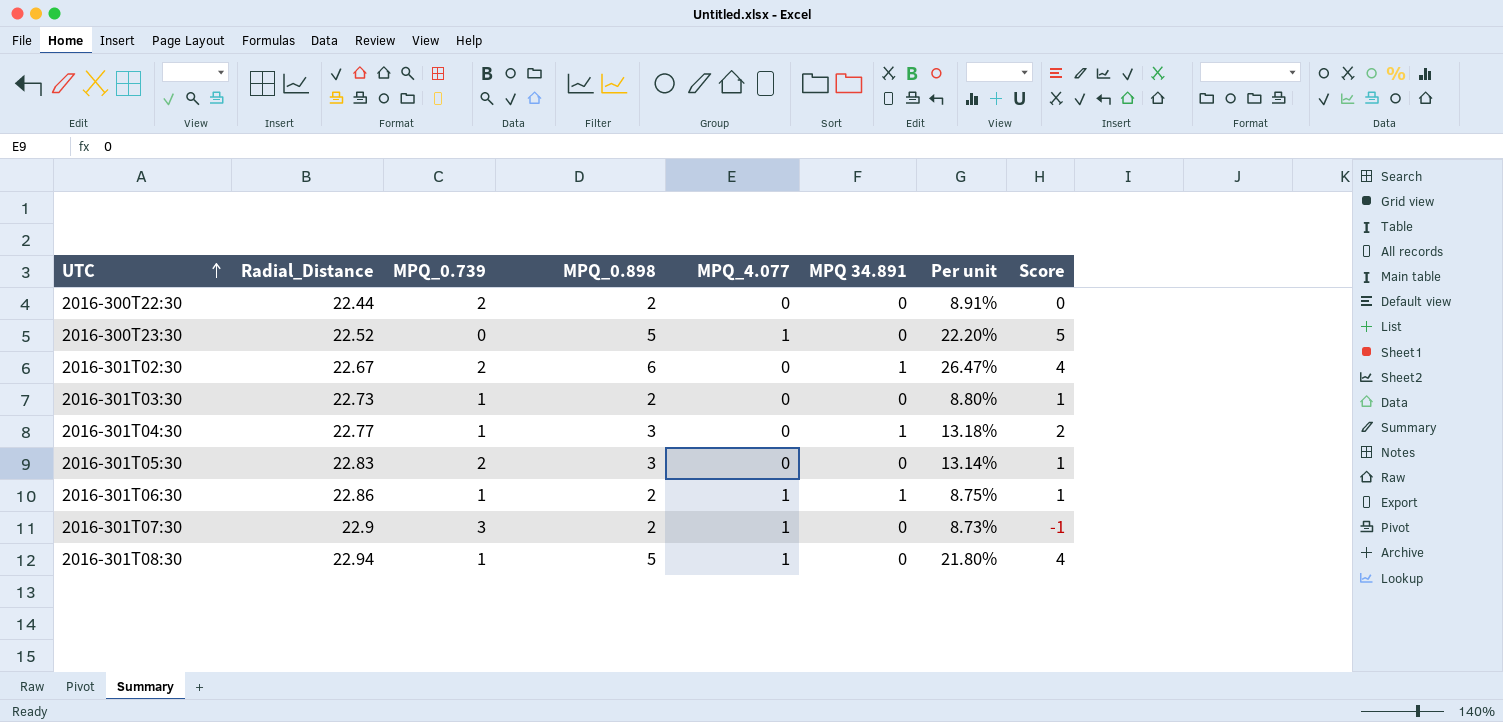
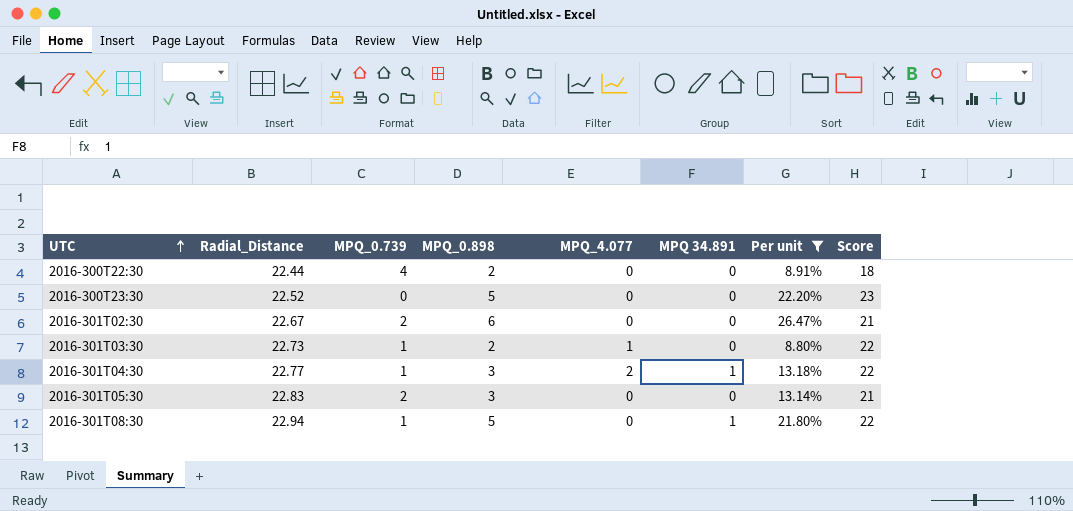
filter: none -> Per unit >= 8.80%
column Score | formula: [MPQ_0.898] - [MPQ_0.739] -> [Radial_Distance] - [MPQ_0.739]
2016-300T22:30 | MPQ_0.739: 2 -> 4
2016-300T23:30 | MPQ_4.077: 1 -> 0
2016-301T02:30 | MPQ 34.891: 1 -> 0
2016-301T03:30 | MPQ_4.077: 0 -> 1
2016-301T04:30 | MPQ_4.077: 0 -> 2
2016-301T08:30 | MPQ_4.077: 1 -> 0
2016-301T08:30 | MPQ 34.891: 0 -> 1

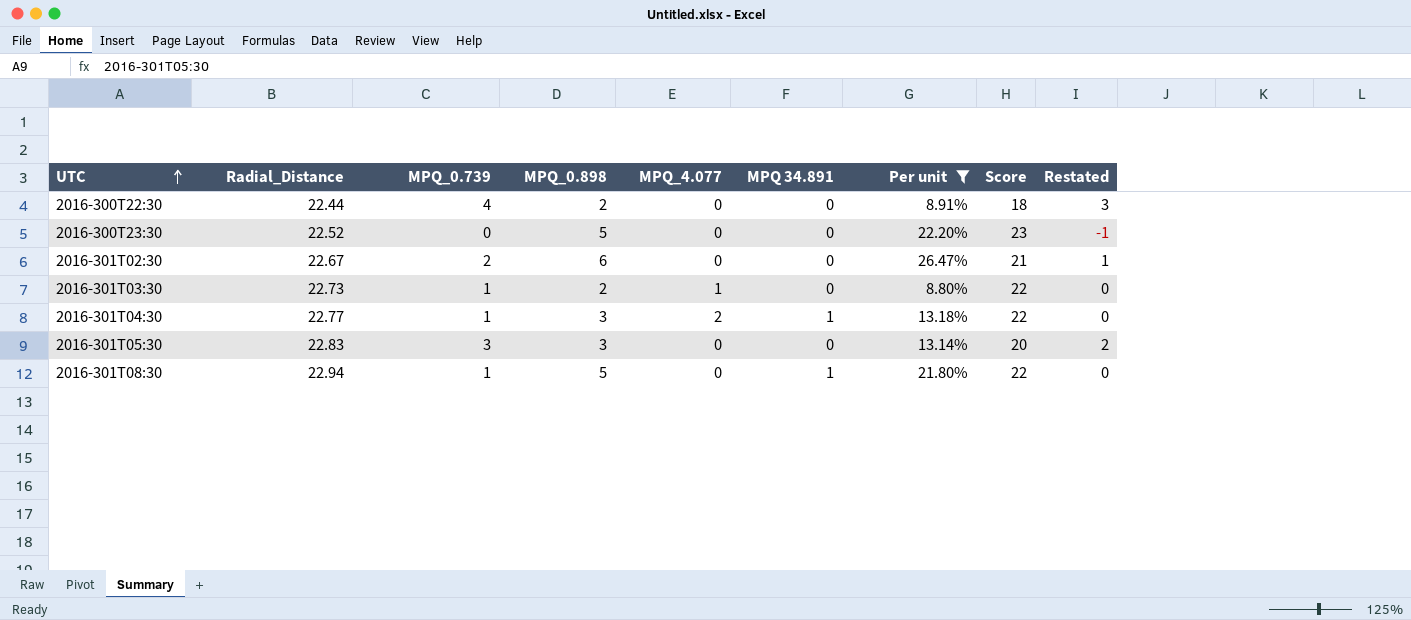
column Restated | formula: none -> [MPQ_0.739] - 1
2016-301T05:30 | MPQ_0.739: 2 -> 3
2016-301T05:30 | Score: 21 -> 20

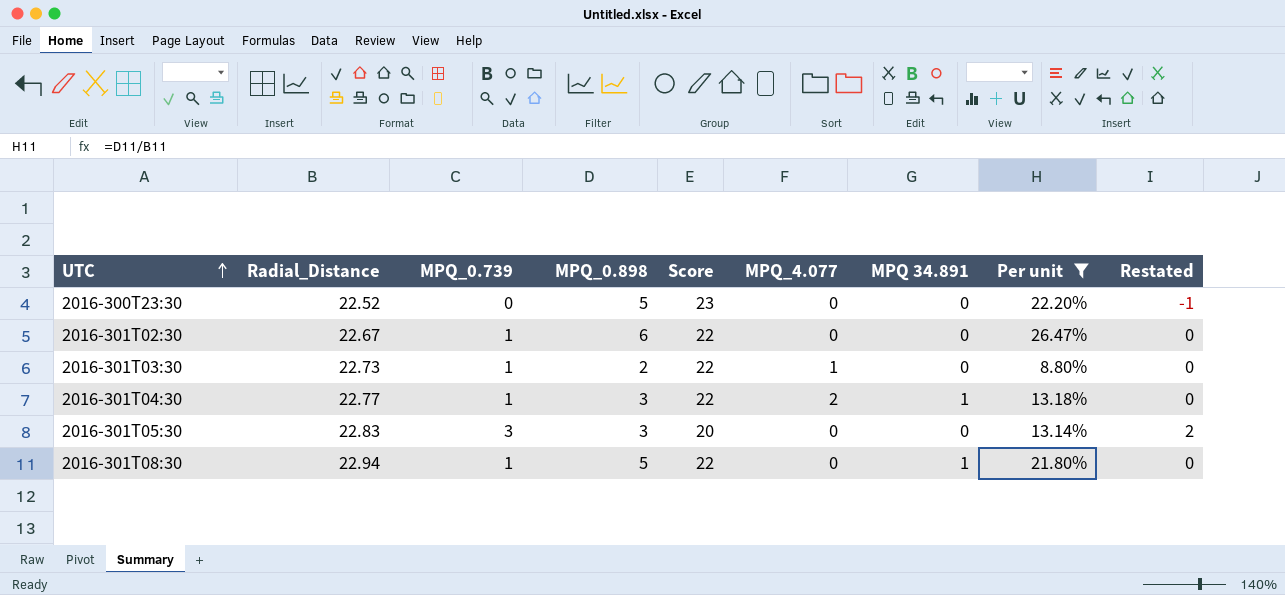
column Score | position: 8 -> 5
row 2016-300T22:30: 22.44 | 4 | 2 | 0 | 0 | 8.91% | 18 | 3 -> none
2016-301T02:30 | MPQ_0.739: 2 -> 1
2016-301T02:30 | Score: 21 -> 22
2016-301T02:30 | Restated: 1 -> 0

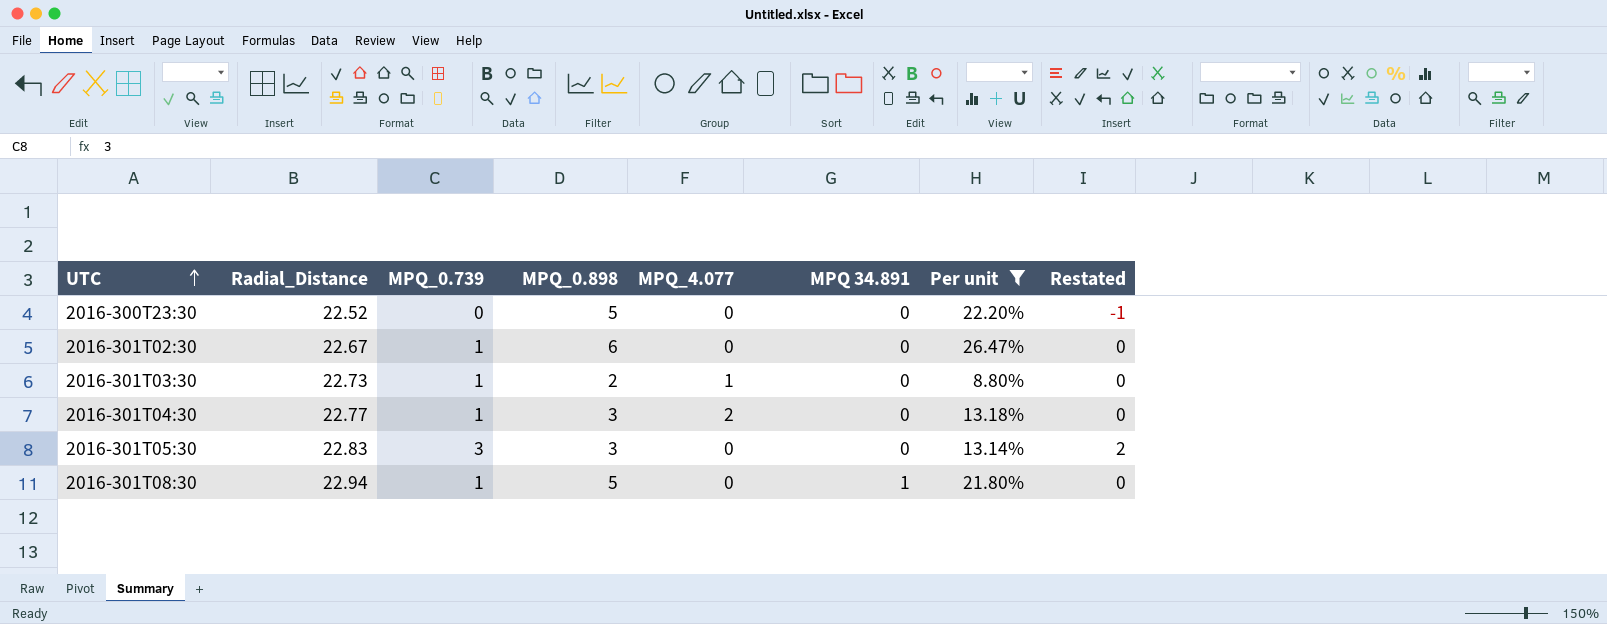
column Score | formula: [Radial_Distance] - [MPQ_0.739] -> none
2016-301T04:30 | MPQ 34.891: 1 -> 0

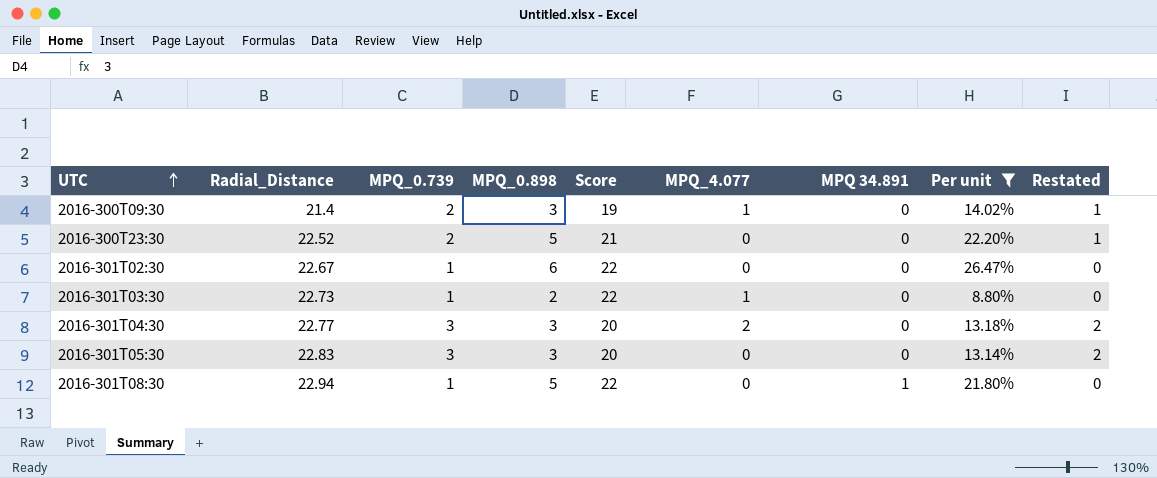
column Score | formula: none -> [Radial_Distance] - [MPQ_0.739]
row 2016-300T09:30: none -> 21.4 | 2 | 3 | 19 | 1 | 0 | 14.02% | 1
2016-300T23:30 | MPQ_0.739: 0 -> 2
2016-300T23:30 | Restated: -1 -> 1
2016-301T04:30 | MPQ_0.739: 1 -> 3
2016-301T04:30 | Restated: 0 -> 2

